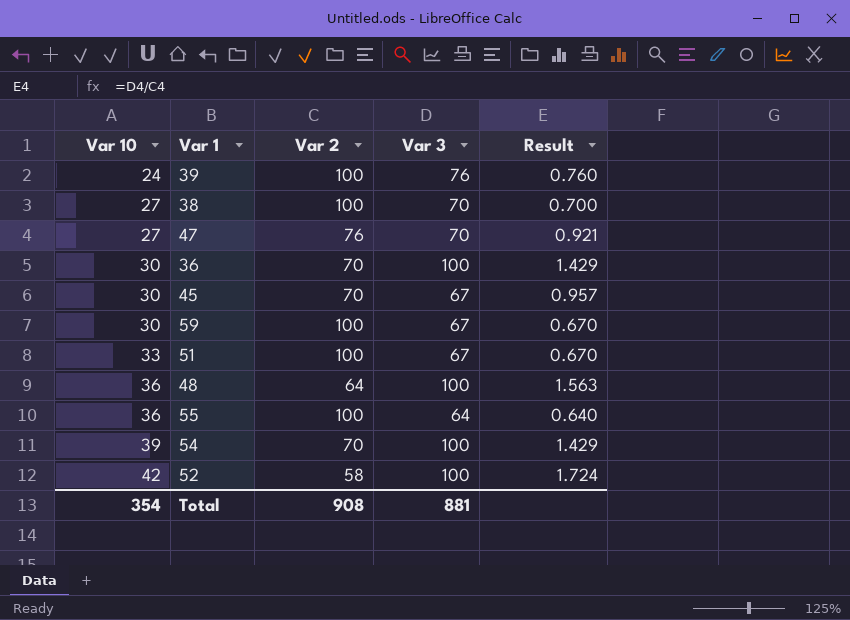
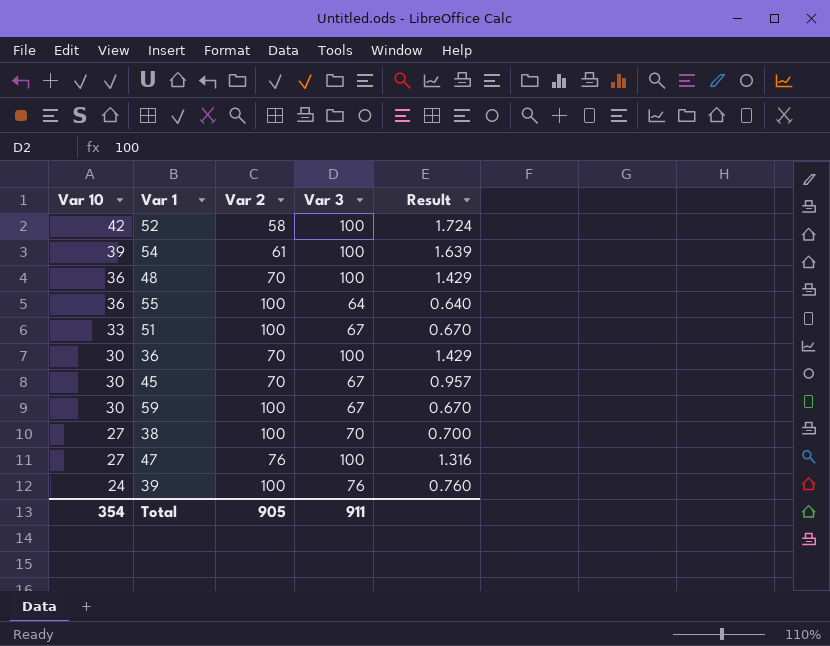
row order: Var 10 ascending -> Var 10 descending
54 | Var 2: 70 -> 61
54 | Result: 1.429 -> 1.639
48 | Var 2: 64 -> 70
48 | Result: 1.563 -> 1.429
47 | Var 3: 70 -> 100
47 | Result: 0.921 -> 1.316
Total | Var 2: 908 -> 905
Total | Var 3: 881 -> 911

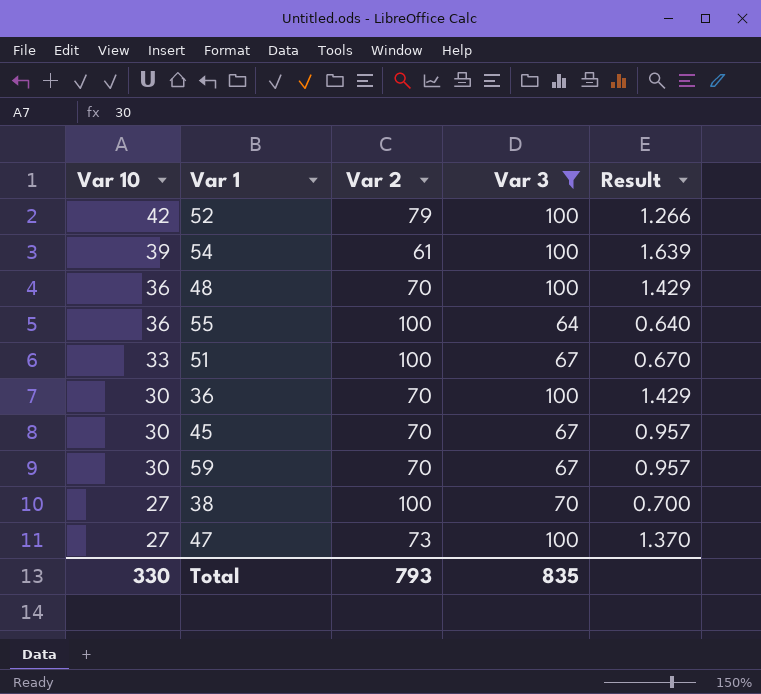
filter: none -> Var 3 != 76
52 | Var 2: 58 -> 79
52 | Result: 1.724 -> 1.266
59 | Var 2: 100 -> 70
59 | Result: 0.670 -> 0.957
47 | Var 2: 76 -> 73
47 | Result: 1.316 -> 1.370
Total | Var 10: 354 -> 330
Total | Var 2: 905 -> 793
Total | Var 3: 911 -> 835

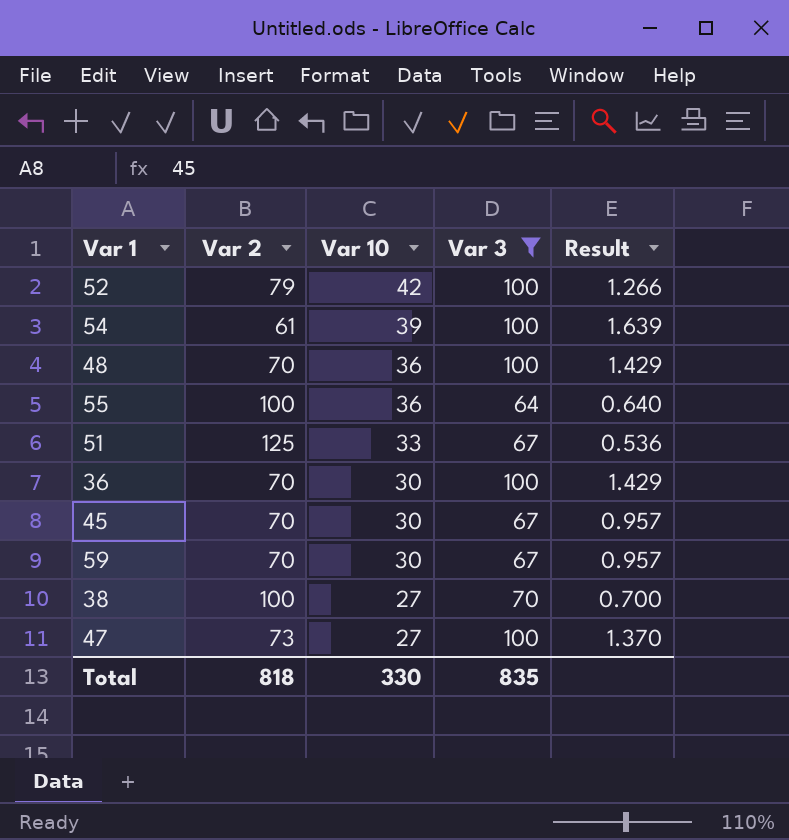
column Var 10 | position: 1 -> 3
51 | Var 2: 100 -> 125
51 | Result: 0.670 -> 0.536
Total | Var 2: 793 -> 818

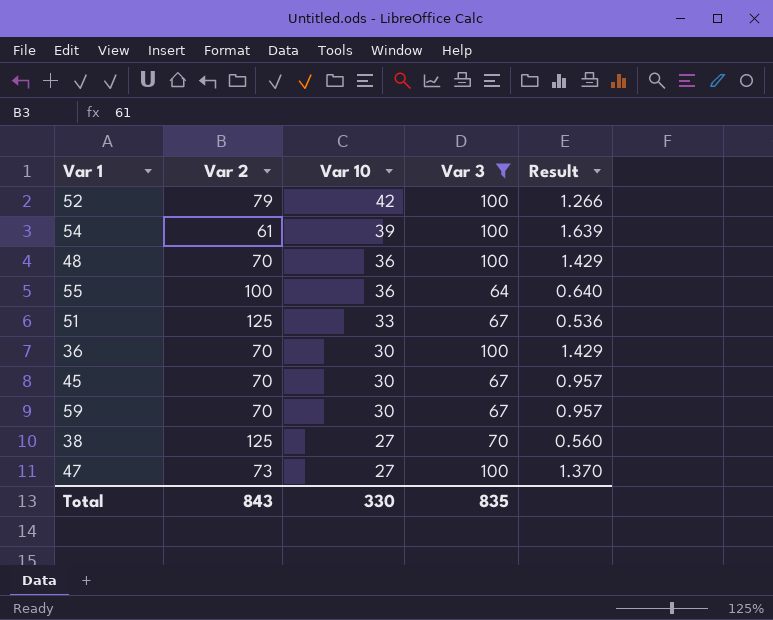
38 | Var 2: 100 -> 125
38 | Result: 0.700 -> 0.560
Total | Var 2: 818 -> 843

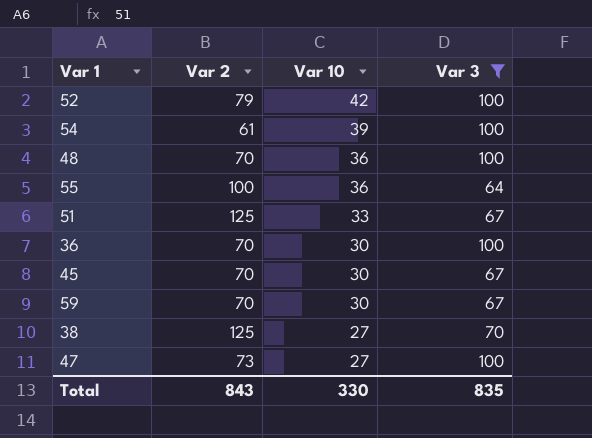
column Result | formula: [Var 3] / [Var 2] -> none

